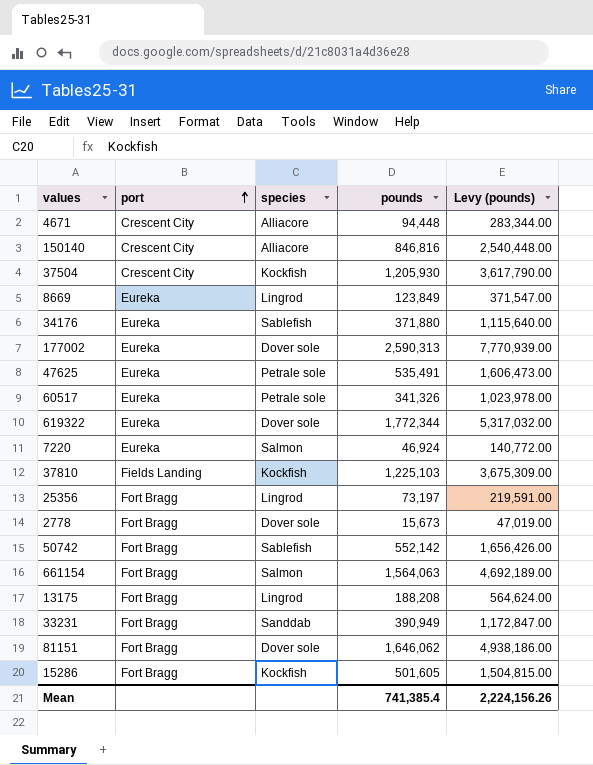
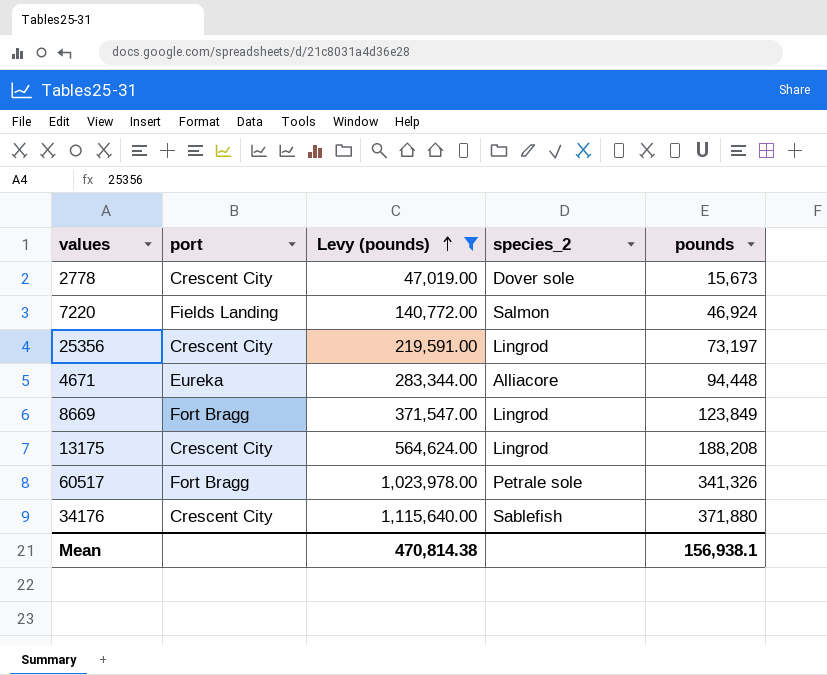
filter: none -> Levy (pounds) <= 1,115,640.00
row order: port ascending -> Levy (pounds) ascending
column Levy (pounds) | position: 5 -> 3
column name: species -> species_2
2778 | port: Fort Bragg -> Crescent City
7220 | port: Eureka -> Fields Landing
25356 | port: Fort Bragg -> Crescent City
4671 | port: Crescent City -> Eureka
8669 | port: Eureka -> Fort Bragg
13175 | port: Fort Bragg -> Crescent City
60517 | port: Eureka -> Fort Bragg
34176 | port: Eureka -> Crescent City
Mean | Levy (pounds): 2,224,156.26 -> 470,814.38
Mean | pounds: 741,385.4 -> 156,938.1

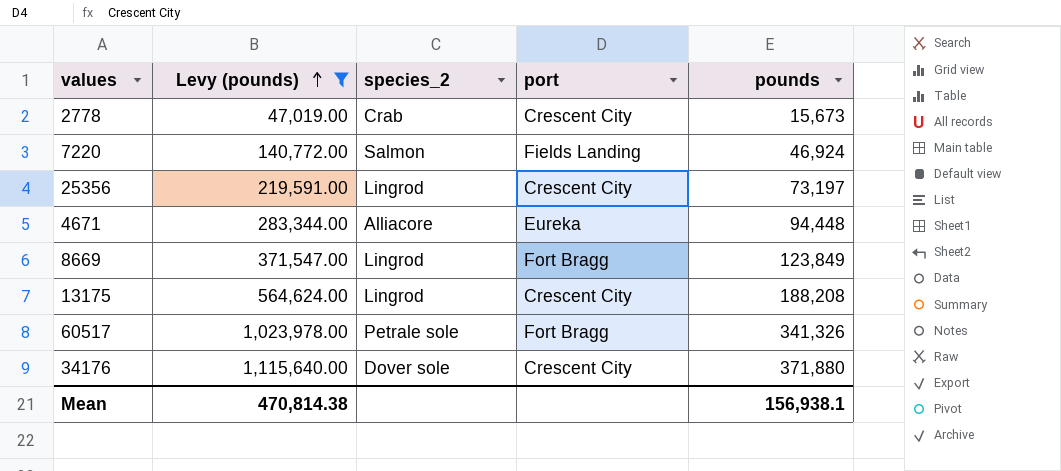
column port | position: 2 -> 4
2778 | species_2: Dover sole -> Crab
34176 | species_2: Sablefish -> Dover sole

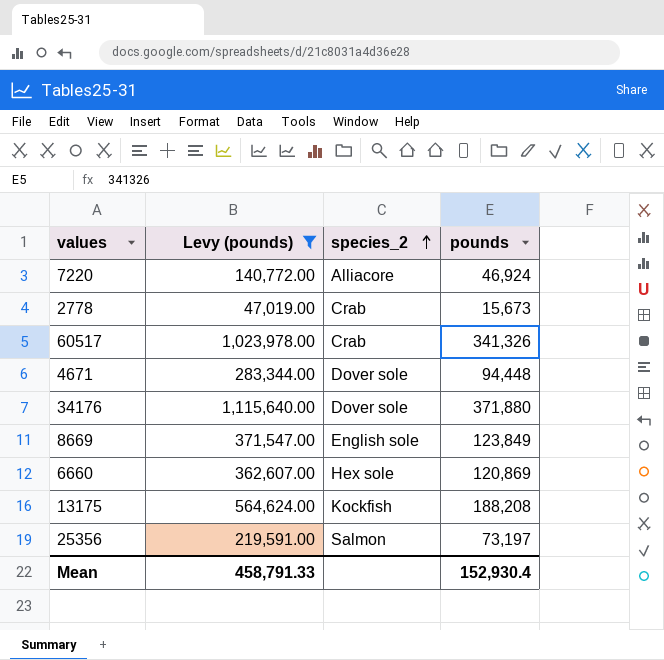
row order: Levy (pounds) ascending -> species_2 ascending
column port | position: 4 -> none
7220 | species_2: Salmon -> Alliacore
60517 | species_2: Petrale sole -> Crab
4671 | species_2: Alliacore -> Dover sole
8669 | species_2: Lingrod -> English sole
row 6660: none -> 362,607.00 | Hex sole | 120,869
13175 | species_2: Lingrod -> Kockfish
25356 | species_2: Lingrod -> Salmon
Mean | Levy (pounds): 470,814.38 -> 458,791.33
Mean | pounds: 156,938.1 -> 152,930.4

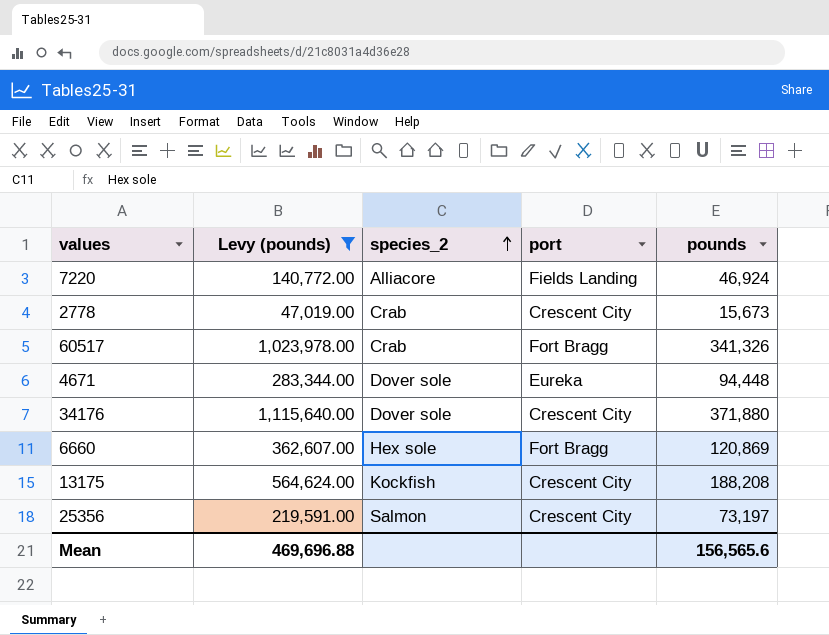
column port | position: none -> 4
row 8669: 371,547.00 | English sole | 123,849 -> none
Mean | Levy (pounds): 458,791.33 -> 469,696.88
Mean | pounds: 152,930.4 -> 156,565.6

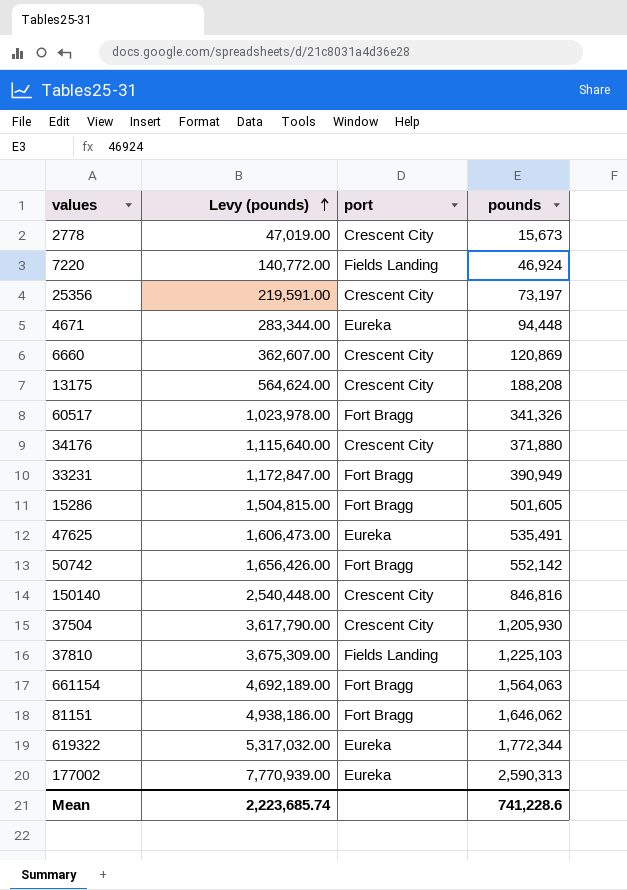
filter: Levy (pounds) <= 1,115,640.00 -> none
row order: species_2 ascending -> Levy (pounds) ascending
column species_2 | position: 3 -> none
6660 | port: Fort Bragg -> Crescent City
Mean | Levy (pounds): 469,696.88 -> 2,223,685.74
Mean | pounds: 156,565.6 -> 741,228.6

